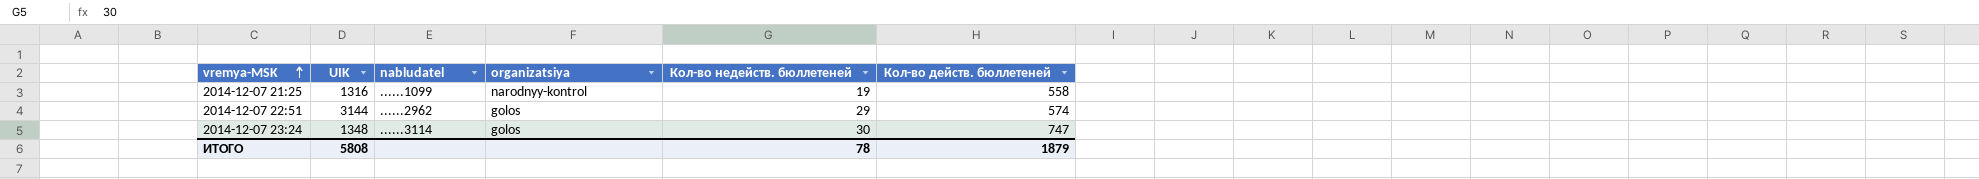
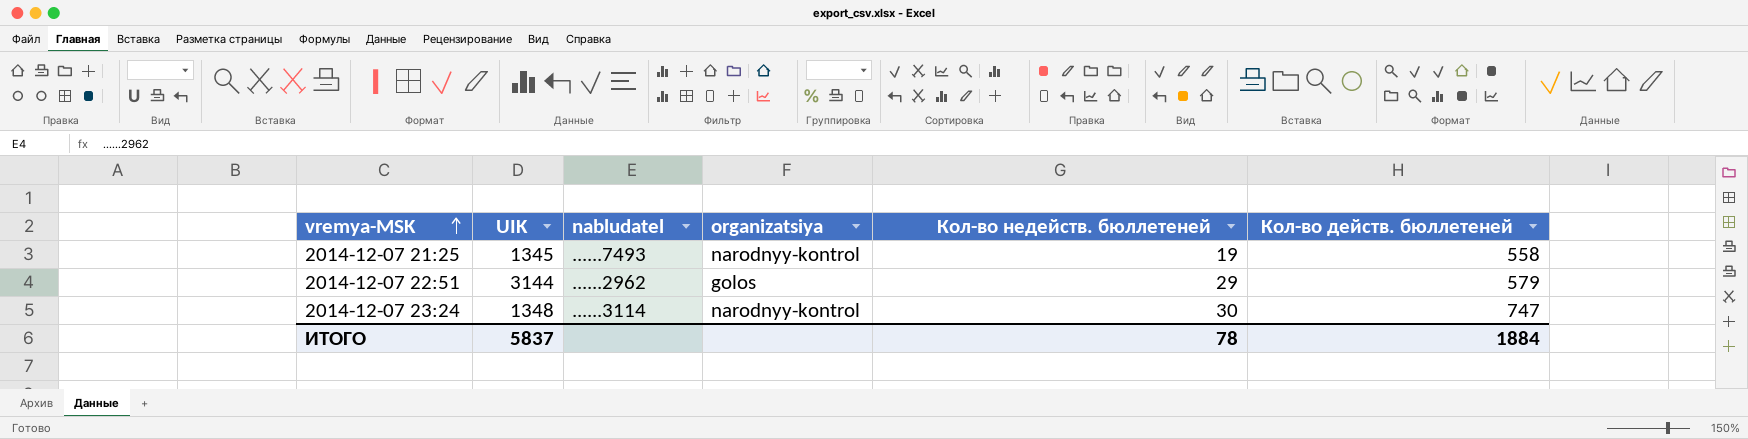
2014-12-07 21:25 | UIK: 1316 -> 1345
2014-12-07 21:25 | nabludatel: ......1099 -> ......7493
2014-12-07 22:51 | Кол-во действ. бюллетеней: 574 -> 579
2014-12-07 23:24 | organizatsiya: golos -> narodnyy-kontrol
ИТОГО | UIK: 5808 -> 5837
ИТОГО | Кол-во действ. бюллетеней: 1879 -> 1884

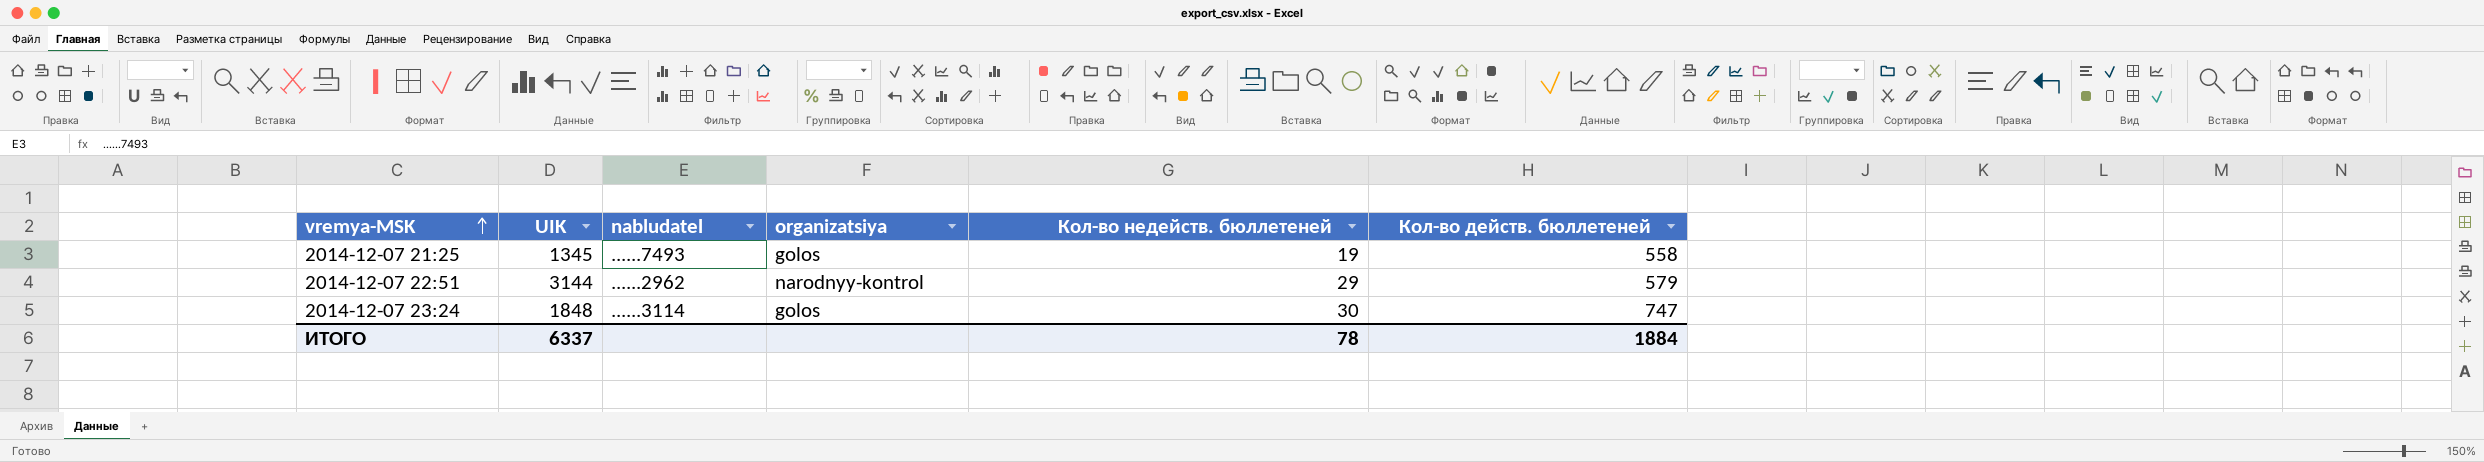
2014-12-07 21:25 | organizatsiya: narodnyy-kontrol -> golos
2014-12-07 22:51 | organizatsiya: golos -> narodnyy-kontrol
2014-12-07 23:24 | UIK: 1348 -> 1848
2014-12-07 23:24 | organizatsiya: narodnyy-kontrol -> golos
ИТОГО | UIK: 5837 -> 6337

